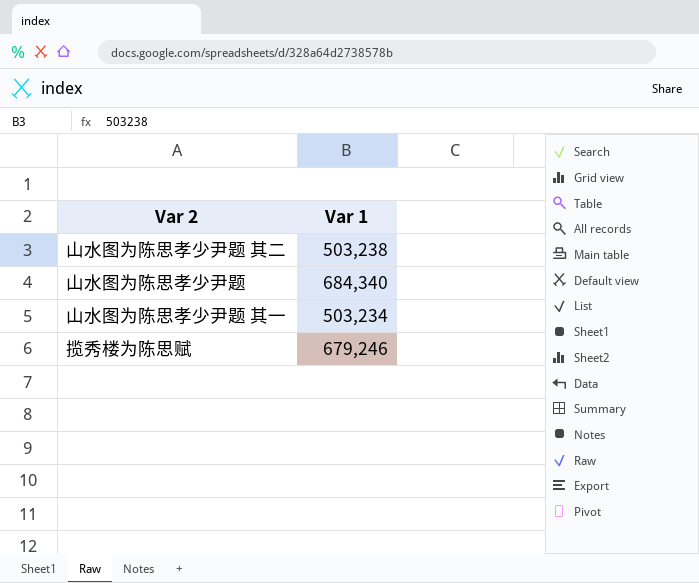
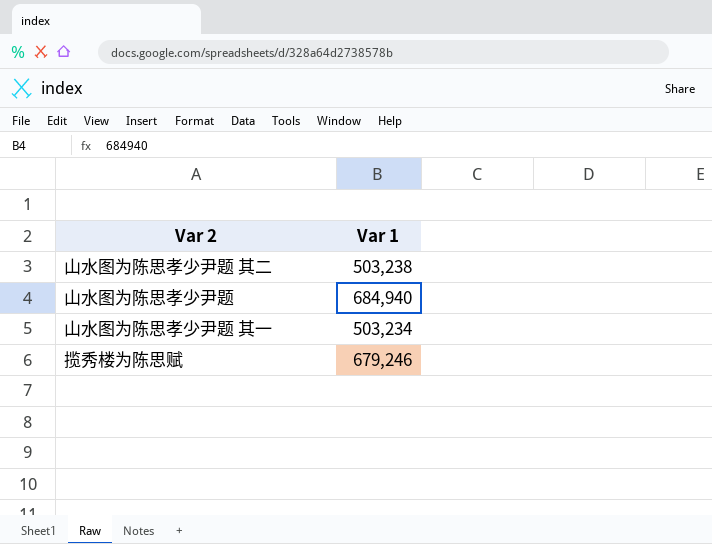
山水图为陈思孝少尹题 | Var 1: 684,340 -> 684,940

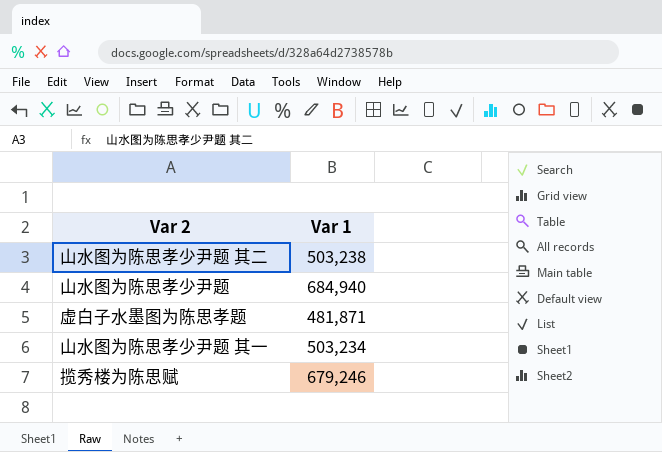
row 虚白子水墨图为陈思孝题: none -> 481,871

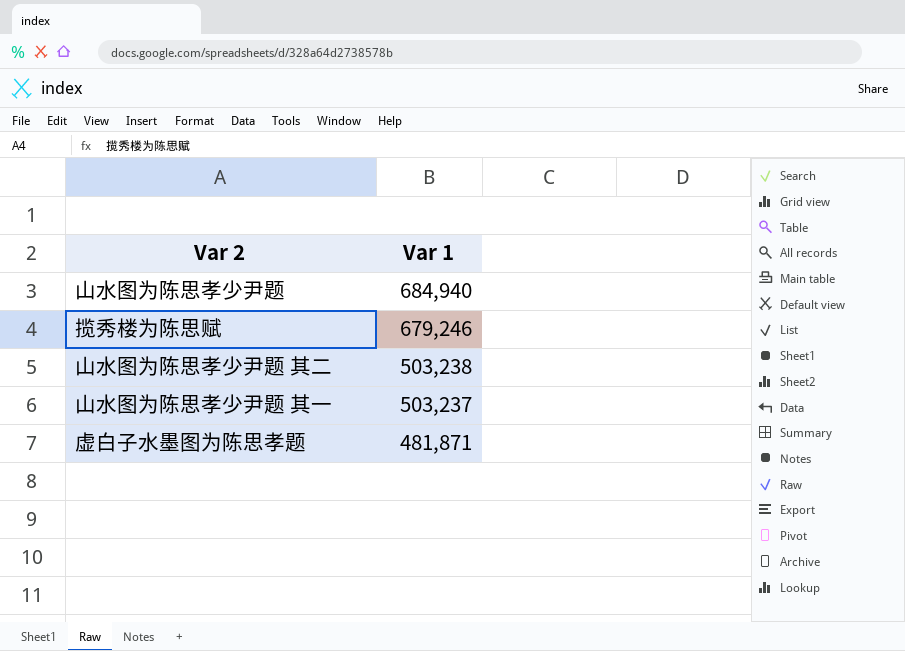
row order: none -> Var 1 descending
山水图为陈思孝少尹题 其一 | Var 1: 503,234 -> 503,237

